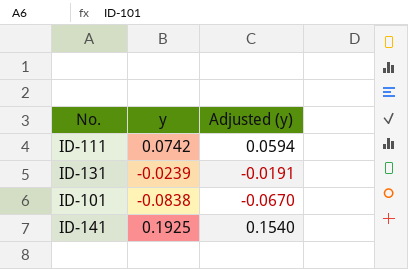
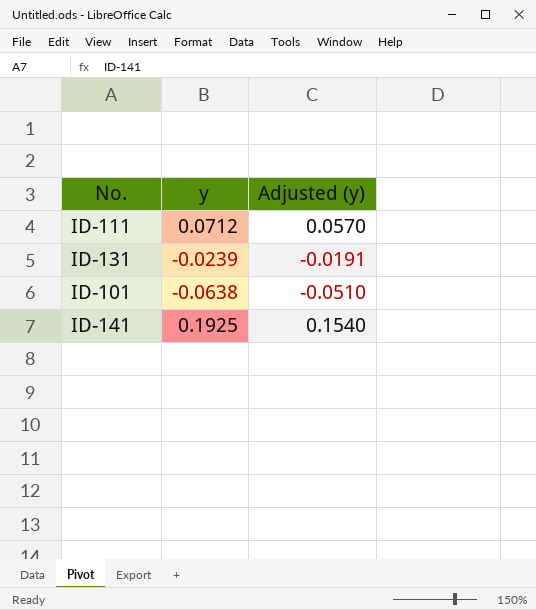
ID-111 | y: 0.0742 -> 0.0712
ID-111 | Adjusted (y): 0.0594 -> 0.0570
ID-101 | y: -0.0838 -> -0.0638
ID-101 | Adjusted (y): -0.0670 -> -0.0510

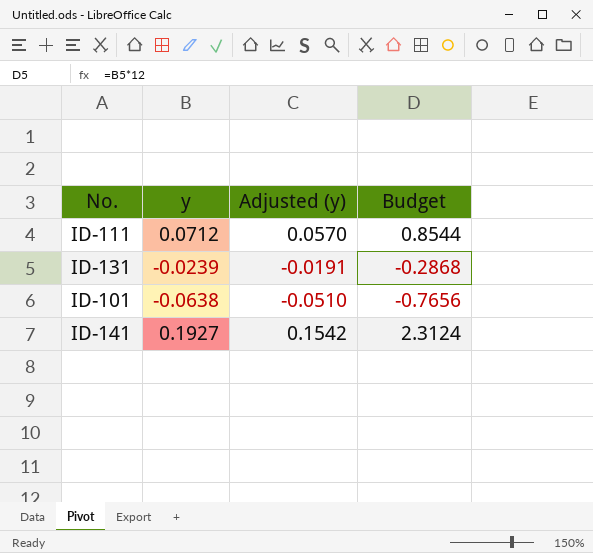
column Budget | formula: none -> [y] * 12
ID-141 | y: 0.1925 -> 0.1927
ID-141 | Adjusted (y): 0.1540 -> 0.1542

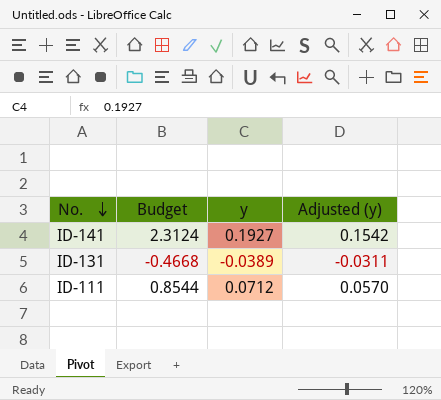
row order: none -> No. descending
column Budget | position: 4 -> 2
row ID-101: -0.0638 | -0.0510 | -0.7656 -> none
ID-131 | Budget: -0.2868 -> -0.4668
ID-131 | y: -0.0239 -> -0.0389
ID-131 | Adjusted (y): -0.0191 -> -0.0311

